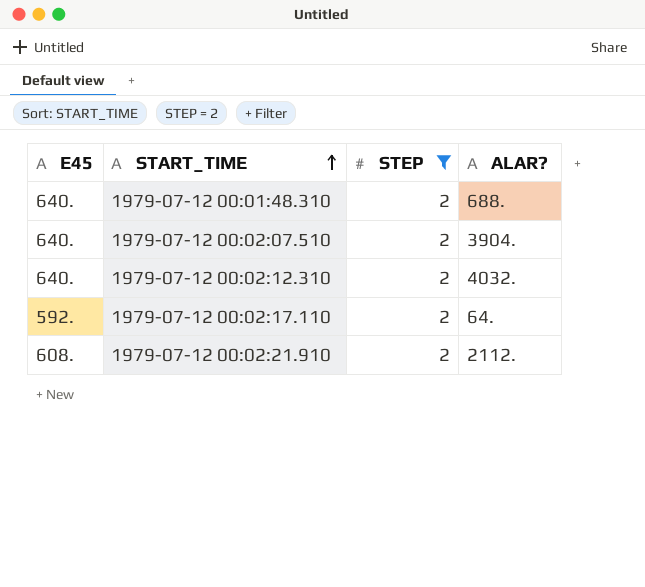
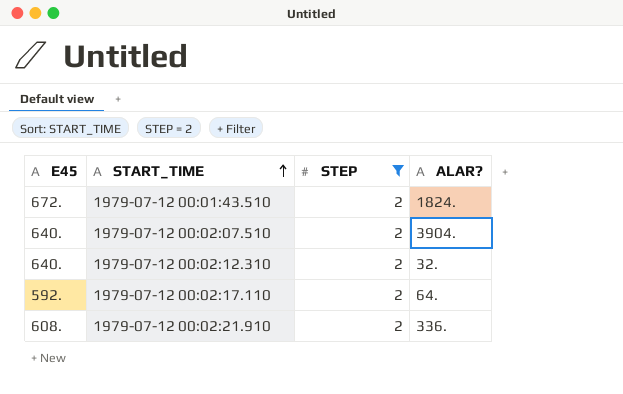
row 1979-07-12 00:01:48.310: 640. | 2 | 688. -> none
row 1979-07-12 00:01:43.510: none -> 672. | 2 | 1824.
1979-07-12 00:02:12.310 | ALAR?: 4032. -> 32.
1979-07-12 00:02:21.910 | ALAR?: 2112. -> 336.

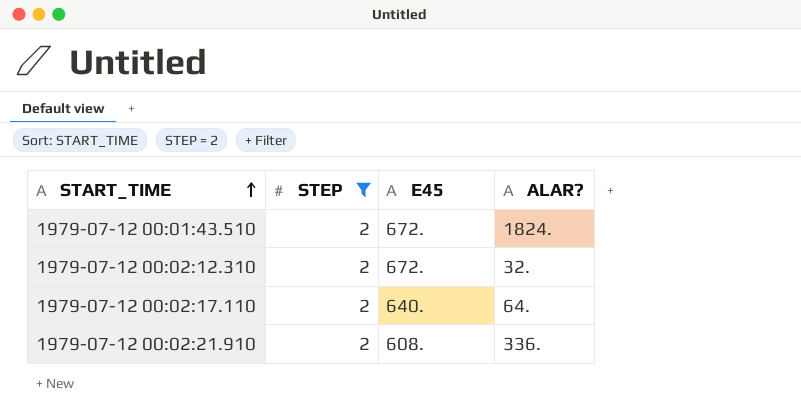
column E45 | position: 1 -> 3
row 1979-07-12 00:02:07.510: 640. | 2 | 3904. -> none
1979-07-12 00:02:12.310 | E45: 640. -> 672.
1979-07-12 00:02:17.110 | E45: 592. -> 640.

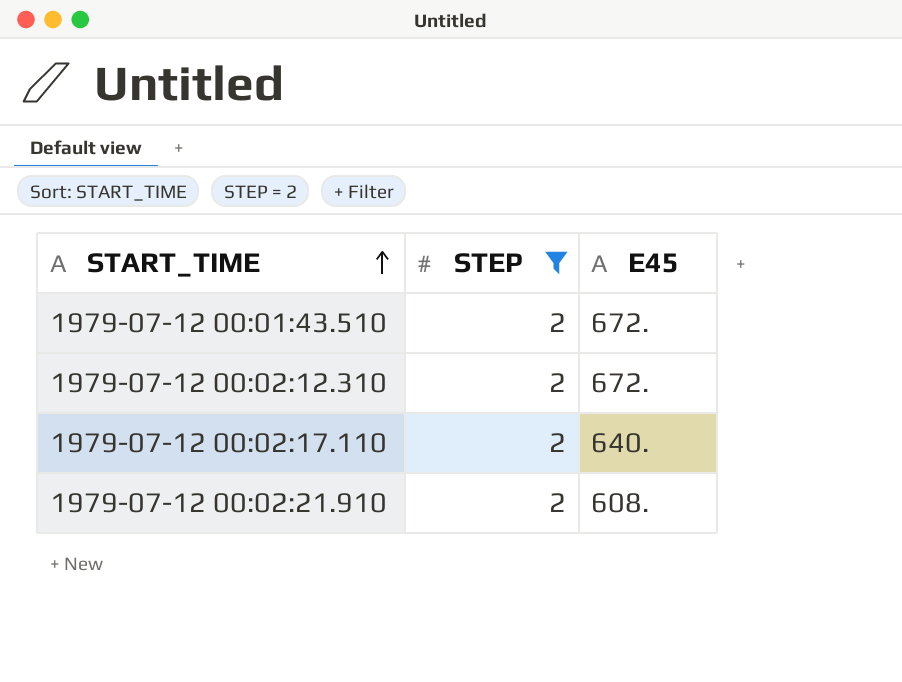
column ALAR? | position: 4 -> none

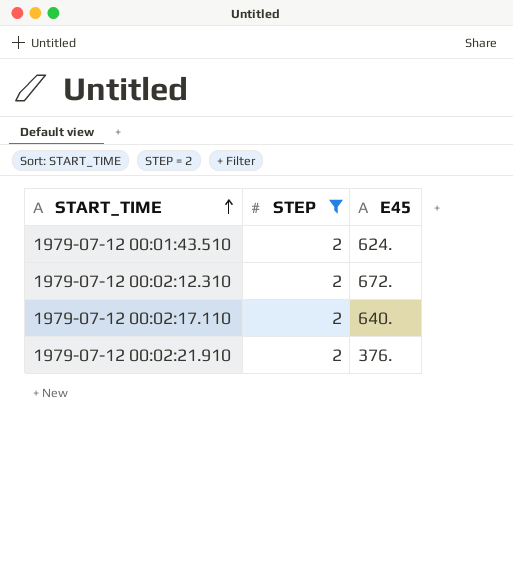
1979-07-12 00:01:43.510 | E45: 672. -> 624.
1979-07-12 00:02:21.910 | E45: 608. -> 376.

